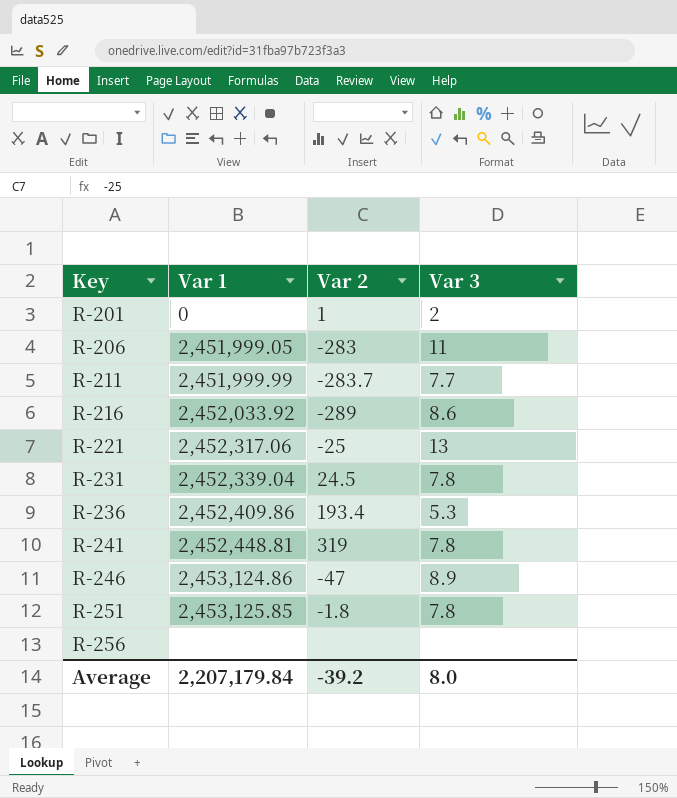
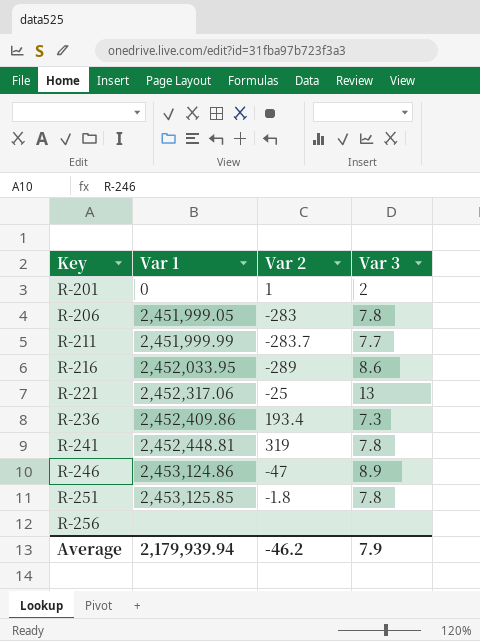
row R-231: 2,452,339.04 | 24.5 | 7.8 -> none
R-206 | Var 3: 11 -> 7.8
R-216 | Var 1: 2,452,033.92 -> 2,452,033.95
R-236 | Var 3: 5.3 -> 7.3
Average | Var 1: 2,207,179.84 -> 2,179,939.94
Average | Var 2: -39.2 -> -46.2
Average | Var 3: 8.0 -> 7.9

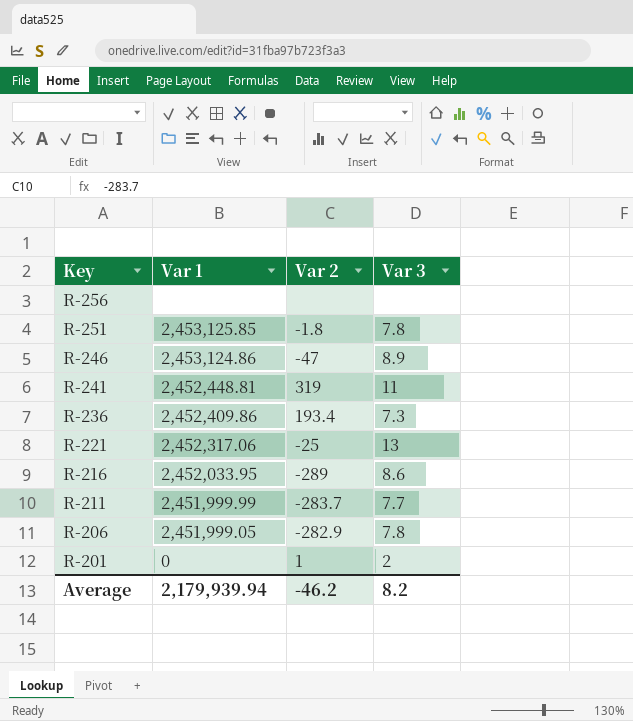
row order: Key ascending -> Key descending
R-241 | Var 3: 7.8 -> 11
R-206 | Var 2: -283 -> -282.9
Average | Var 3: 7.9 -> 8.2

